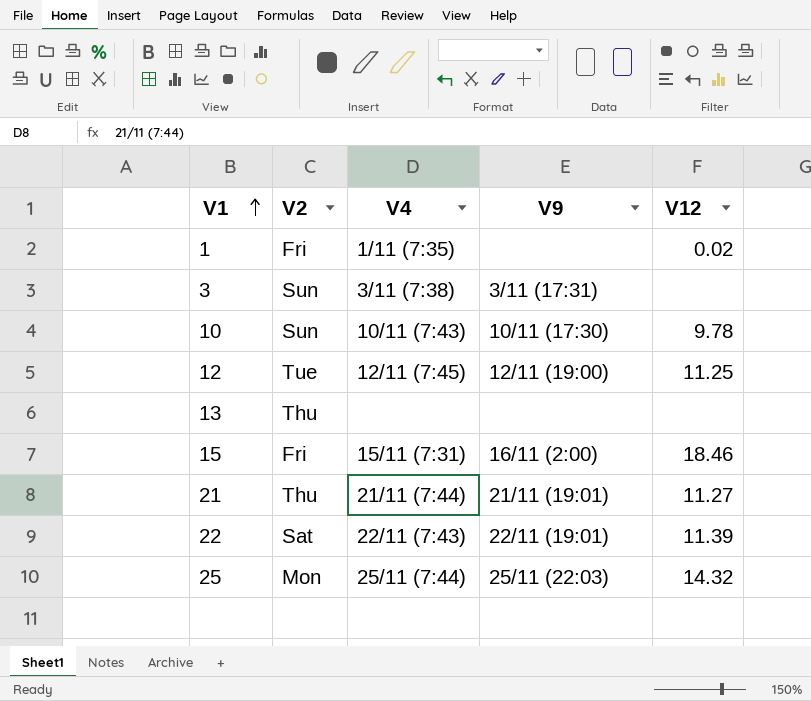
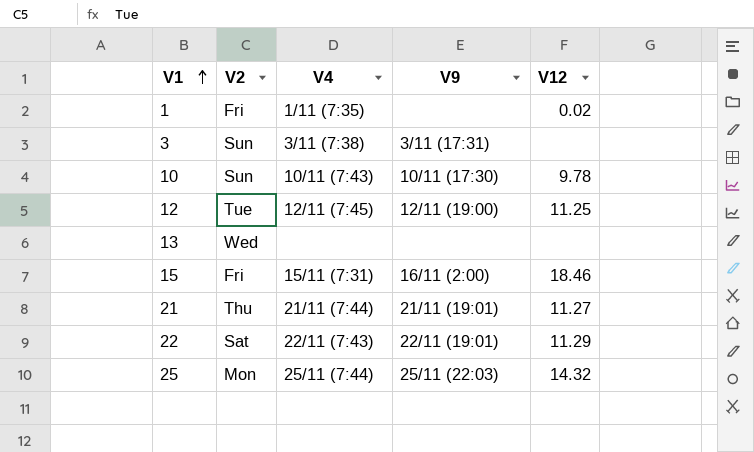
13 | V2: Thu -> Wed
22 | V12: 11.39 -> 11.29

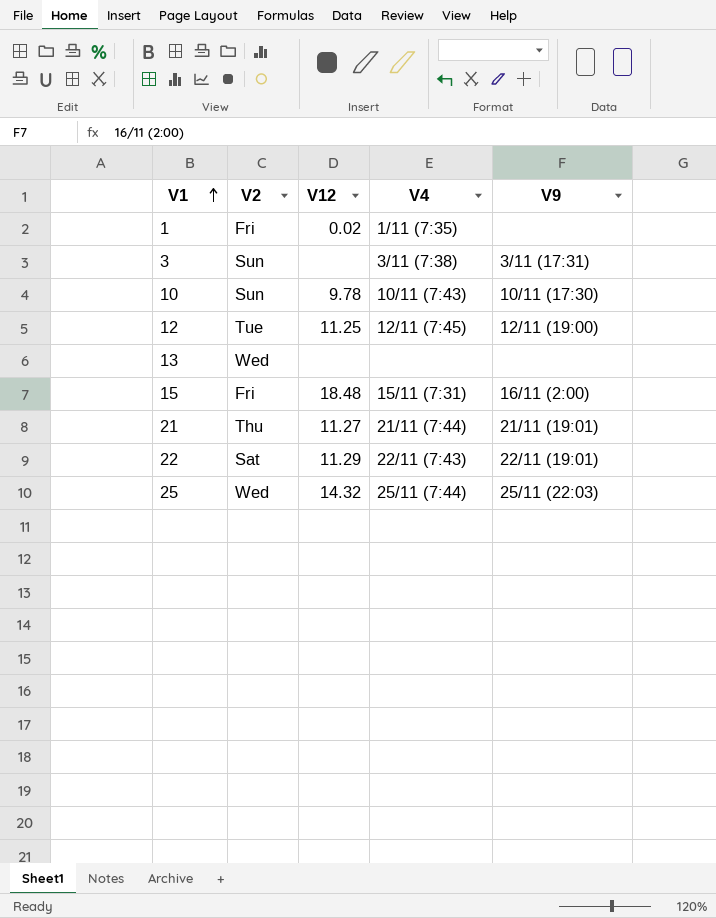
column V12 | position: 5 -> 3
15 | V12: 18.46 -> 18.48
25 | V2: Mon -> Wed

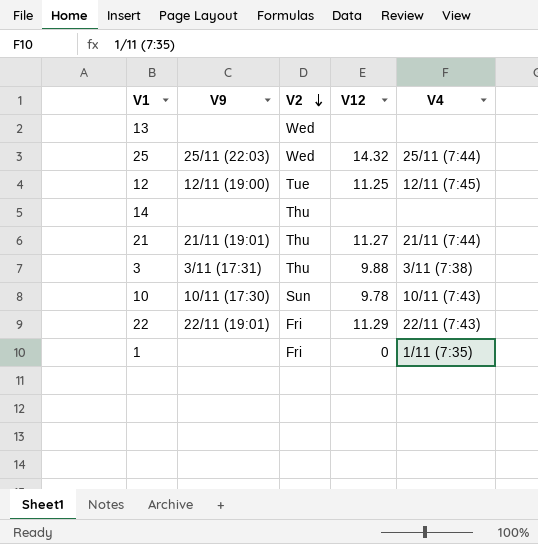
row order: V1 ascending -> V2 descending
column V9 | position: 5 -> 2
row 15: Fri | 18.48 | 15/11 (7:31) | 16/11 (2:00) -> none
row 14: none -> none | Thu | none | none
3 | V2: Sun -> Thu
3 | V12: none -> 9.88
22 | V2: Sat -> Fri
1 | V12: 0.02 -> 0

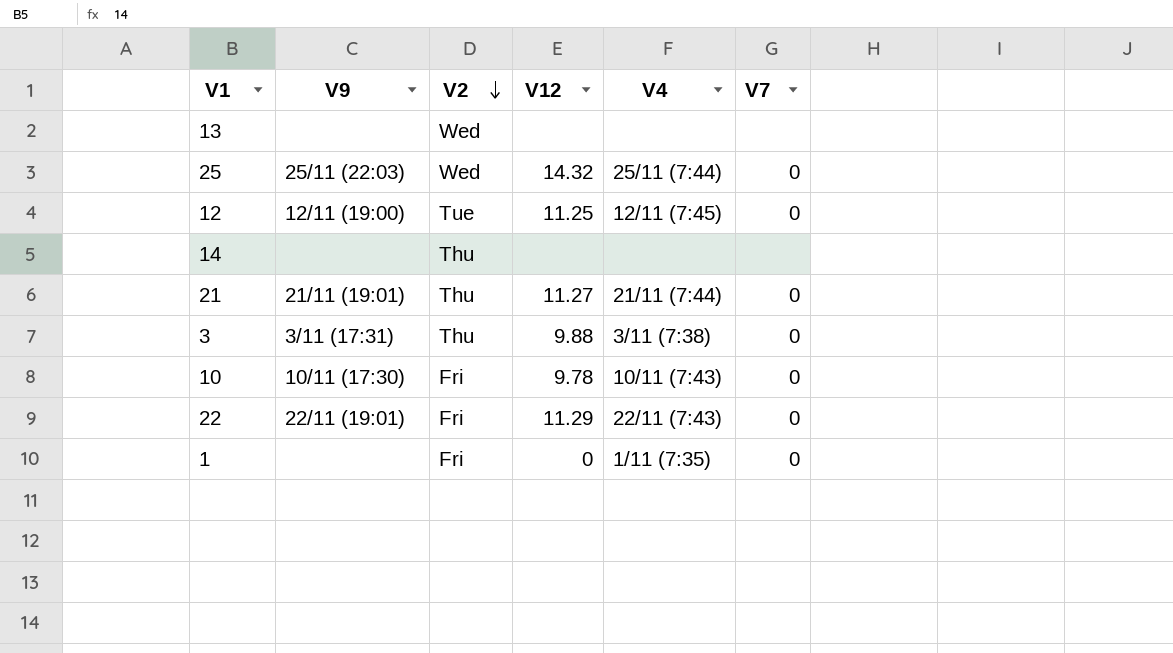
column V7 | position: none -> 6
10 | V2: Sun -> Fri

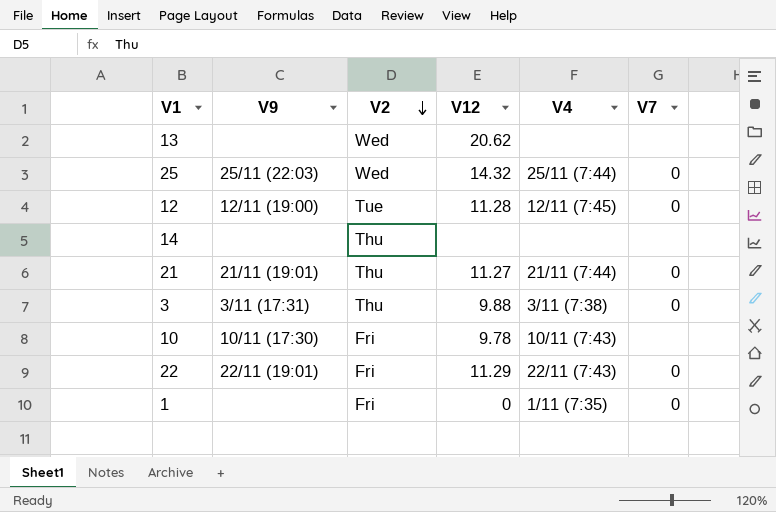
13 | V12: none -> 20.62
12 | V12: 11.25 -> 11.28
10 | V7: 0 -> none

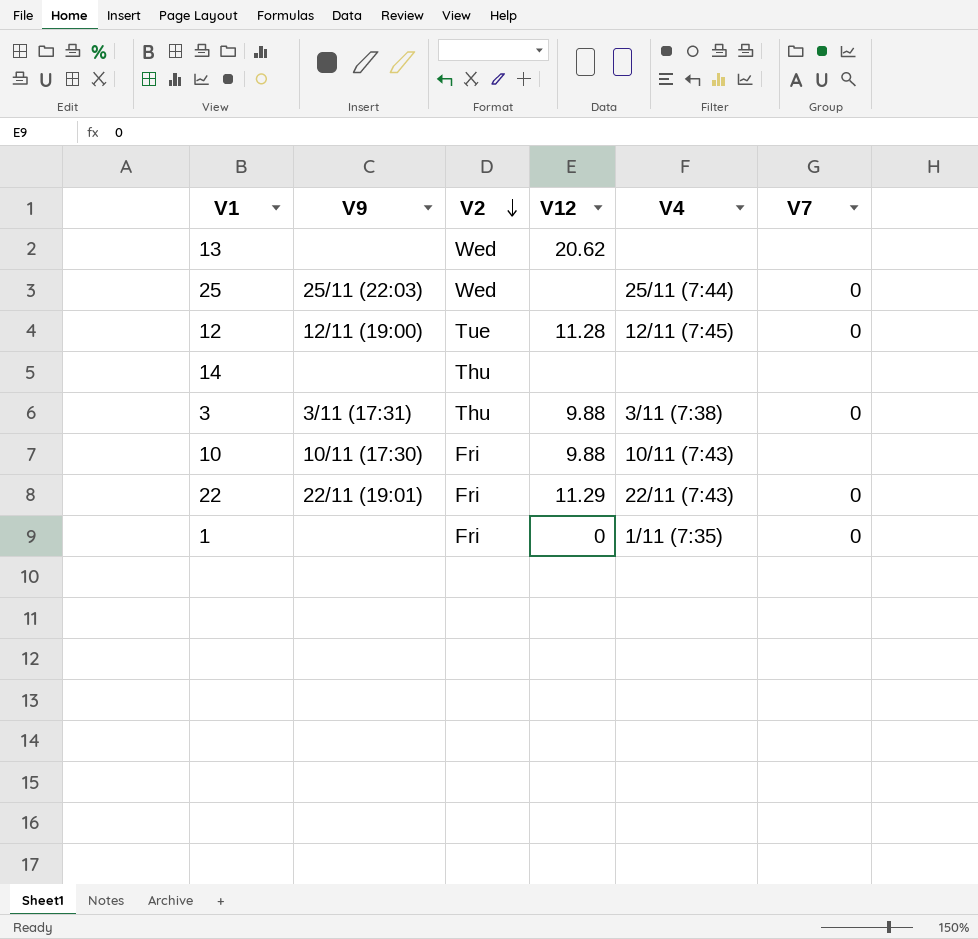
row 21: 21/11 (19:01) | Thu | 11.27 | 21/11 (7:44) | 0 -> none
25 | V12: 14.32 -> none
10 | V12: 9.78 -> 9.88

